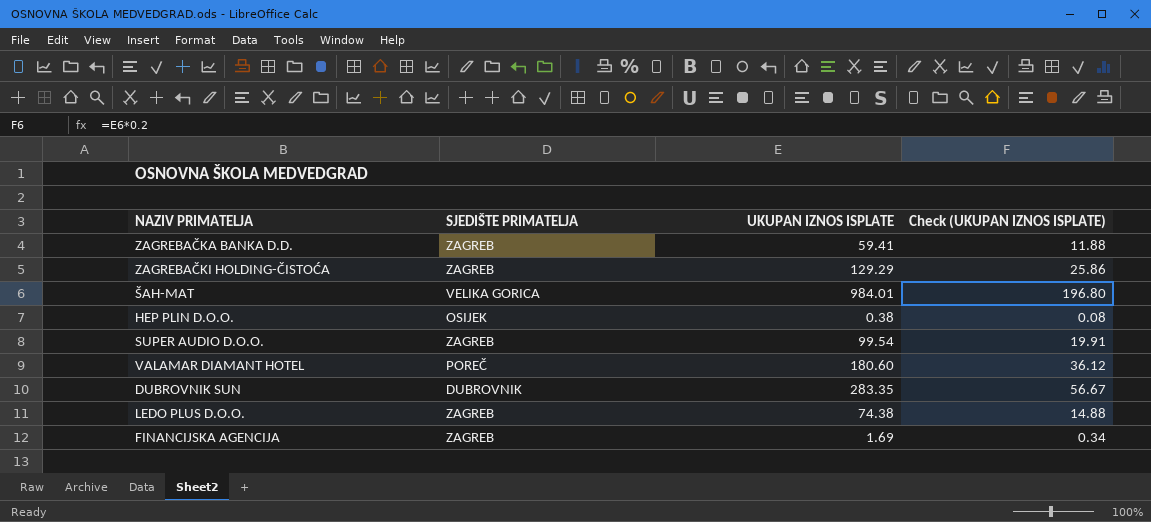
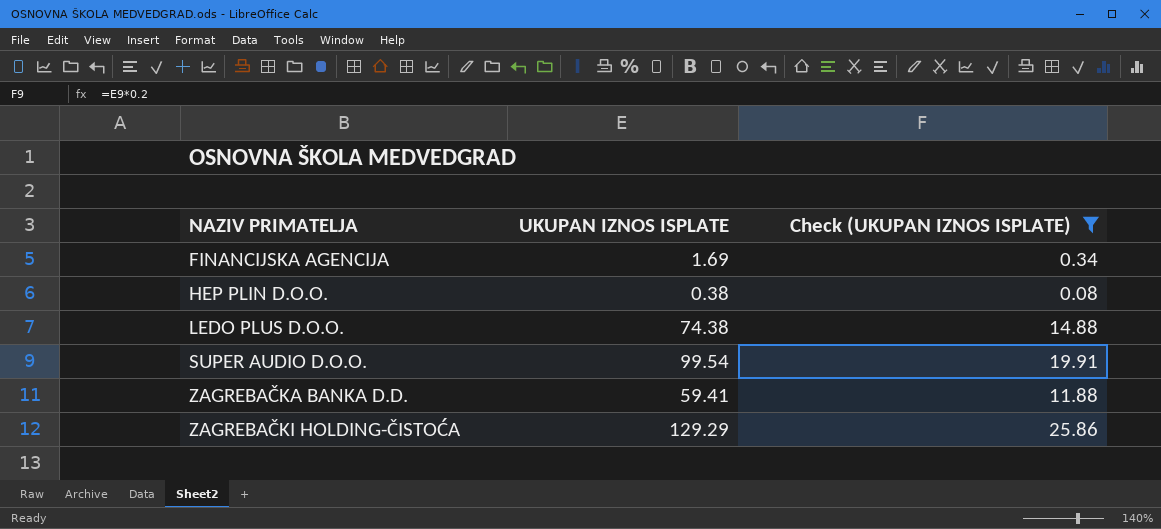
filter: none -> Check (UKUPAN IZNOS ISPLATE) <= 25.86
row order: none -> NAZIV PRIMATELJA ascending
column SJEDIŠTE PRIMATELJA | position: 2 -> none

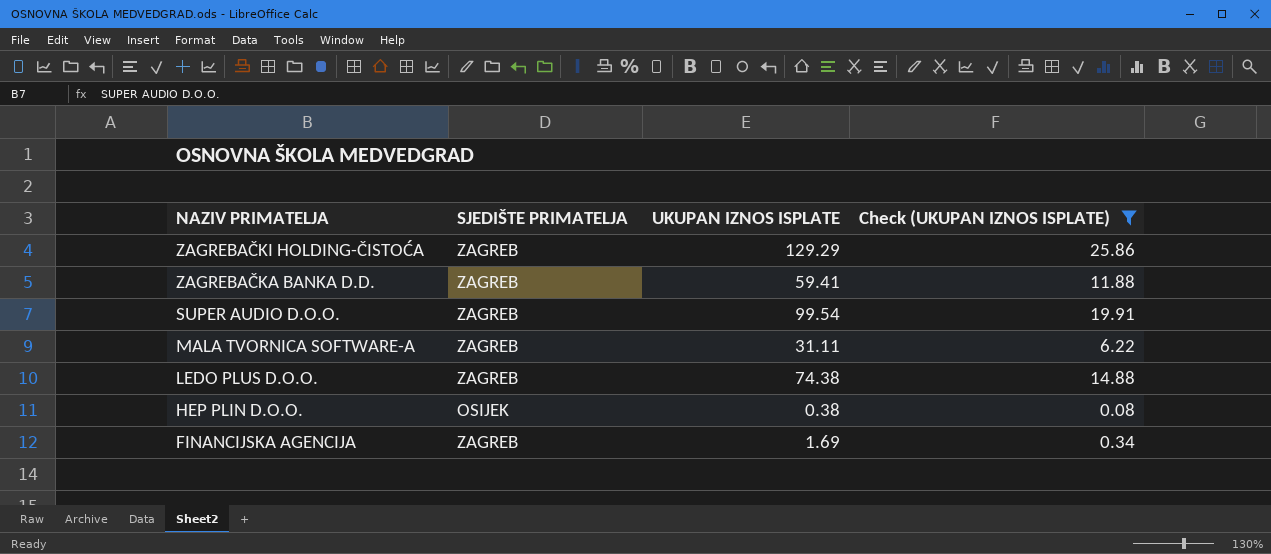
row order: NAZIV PRIMATELJA ascending -> NAZIV PRIMATELJA descending
column SJEDIŠTE PRIMATELJA | position: none -> 2
row MALA TVORNICA SOFTWARE-A: none -> ZAGREB | 31.11 | 6.22

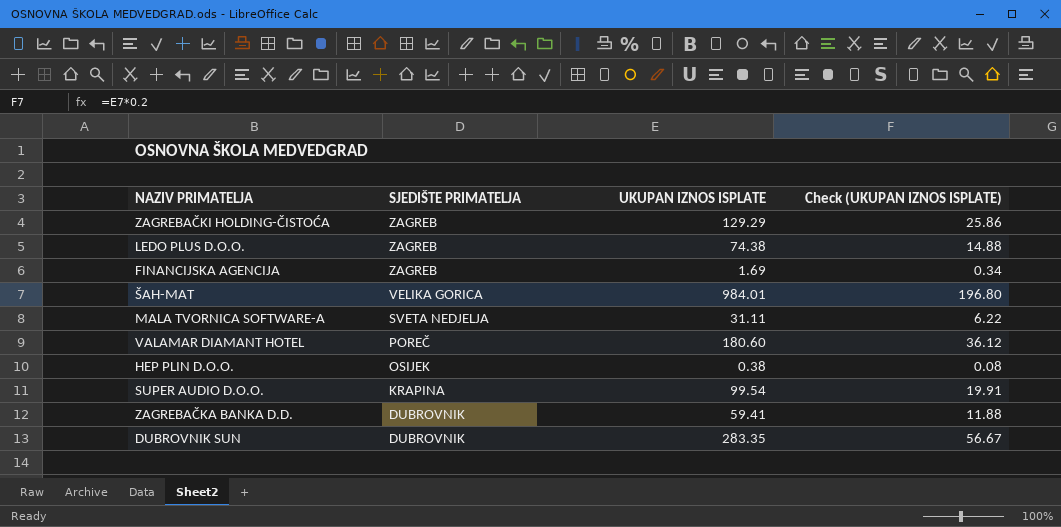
filter: Check (UKUPAN IZNOS ISPLATE) <= 25.86 -> none
row order: NAZIV PRIMATELJA descending -> SJEDIŠTE PRIMATELJA descending
MALA TVORNICA SOFTWARE-A | SJEDIŠTE PRIMATELJA: ZAGREB -> SVETA NEDJELJA
SUPER AUDIO D.O.O. | SJEDIŠTE PRIMATELJA: ZAGREB -> KRAPINA
ZAGREBAČKA BANKA D.D. | SJEDIŠTE PRIMATELJA: ZAGREB -> DUBROVNIK

